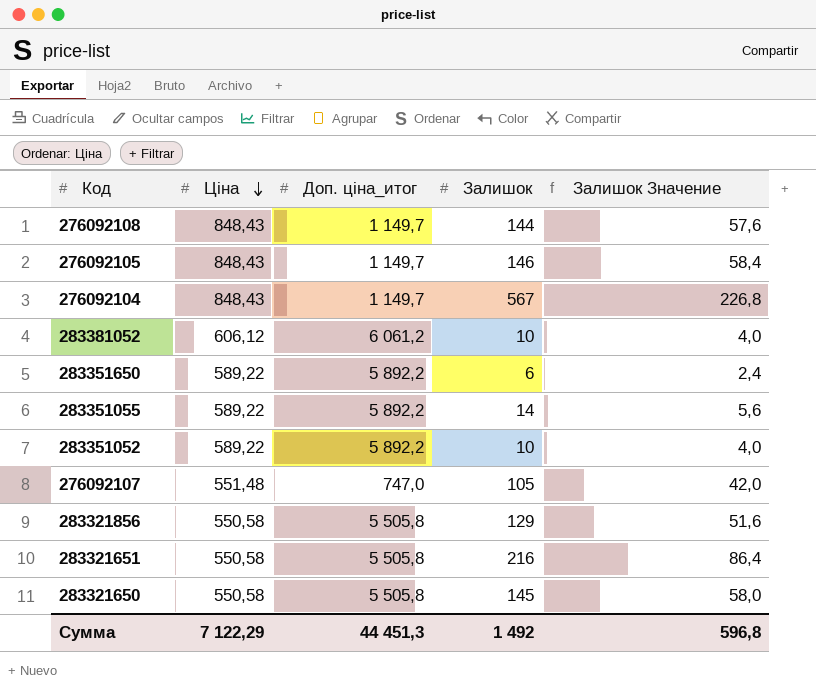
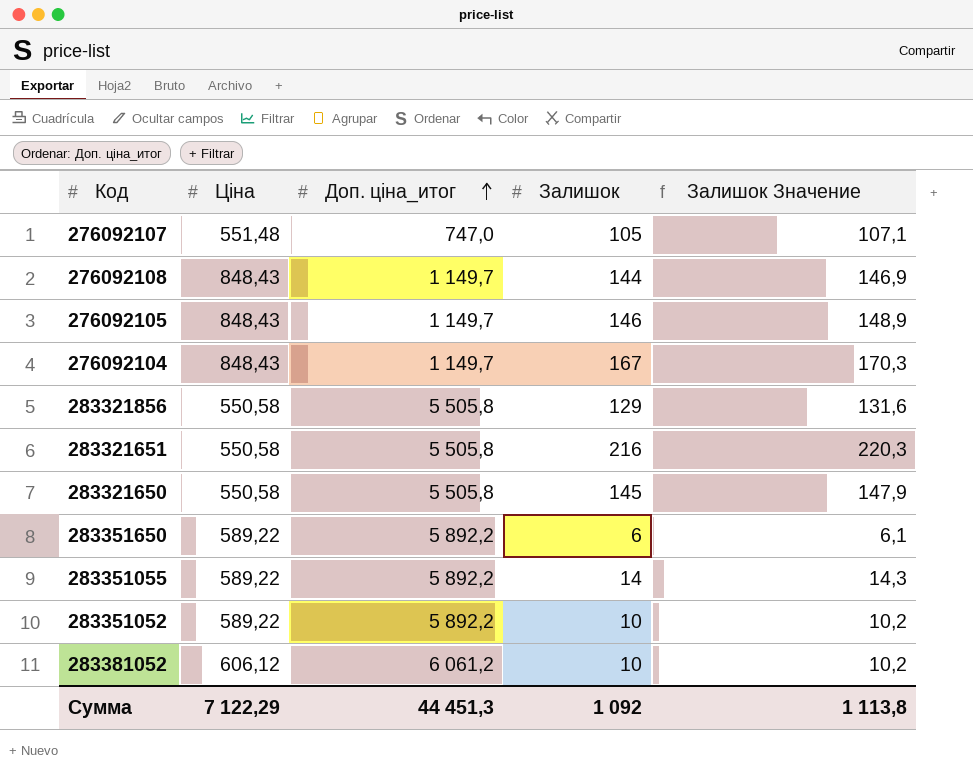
row order: Ціна descending -> Доп. ціна_итог ascending
column Залишок Значение | formula: [Залишок] * 0,4 -> [Залишок] * 1,02
276092104 | Залишок: 567 -> 167
Сумма | Залишок: 1 492 -> 1 092
Сумма | Залишок Значение: 596,8 -> 1 113,8

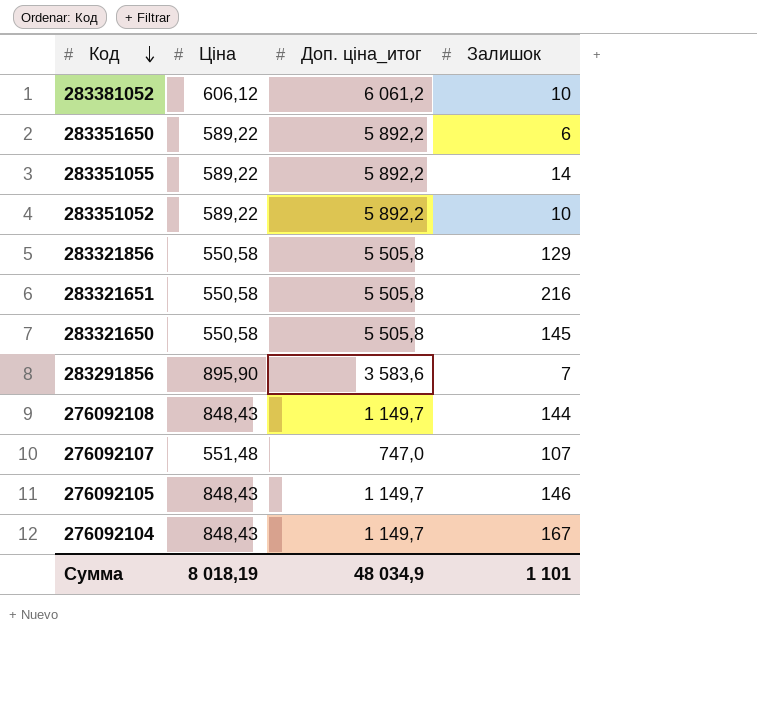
row order: Доп. ціна_итог ascending -> Код descending
column Залишок Значение | formula: [Залишок] * 1,02 -> none
row 283291856: none -> 895,90 | 3 583,6 | 7
276092107 | Залишок: 105 -> 107
Сумма | Ціна: 7 122,29 -> 8 018,19
Сумма | Доп. ціна_итог: 44 451,3 -> 48 034,9
Сумма | Залишок: 1 092 -> 1 101

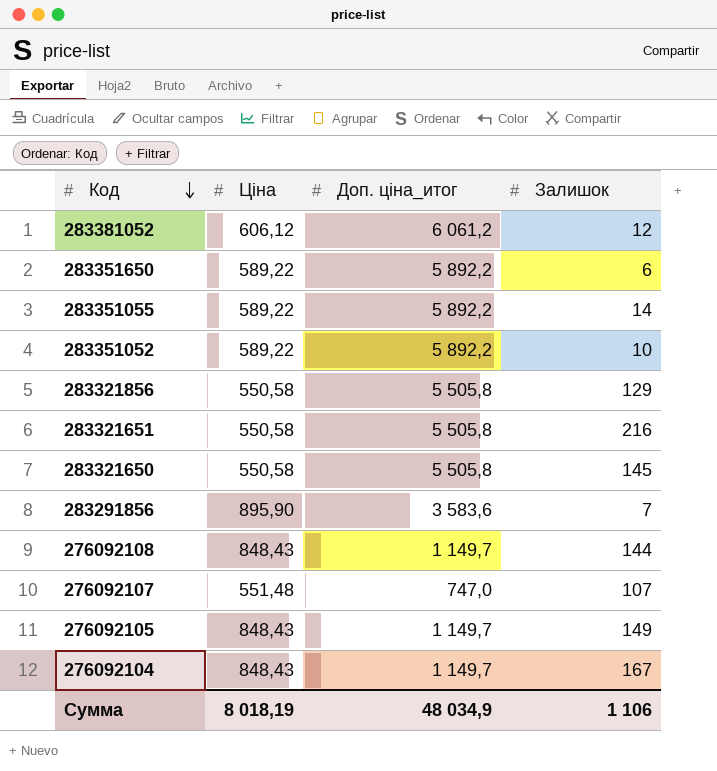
283381052 | Залишок: 10 -> 12
276092105 | Залишок: 146 -> 149
Сумма | Залишок: 1 101 -> 1 106

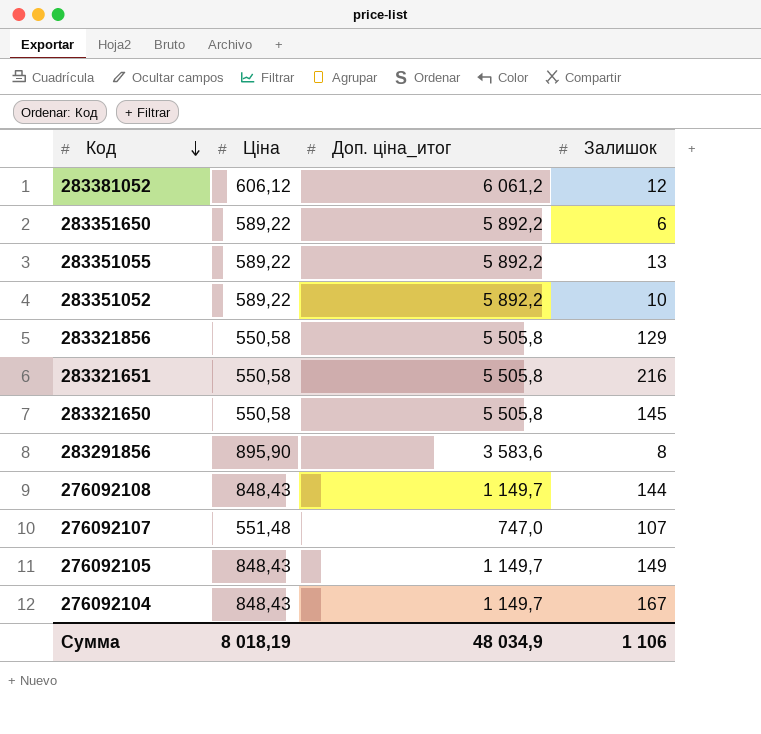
283351055 | Залишок: 14 -> 13
283291856 | Залишок: 7 -> 8

